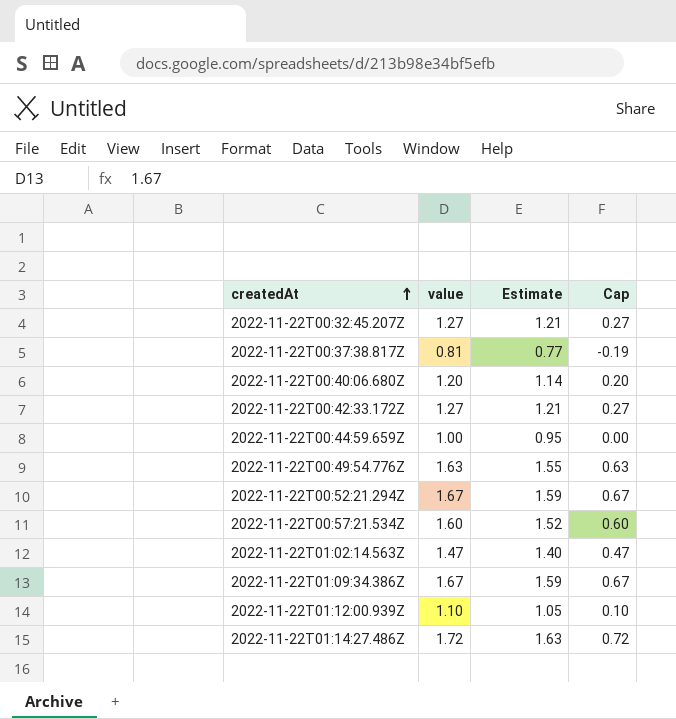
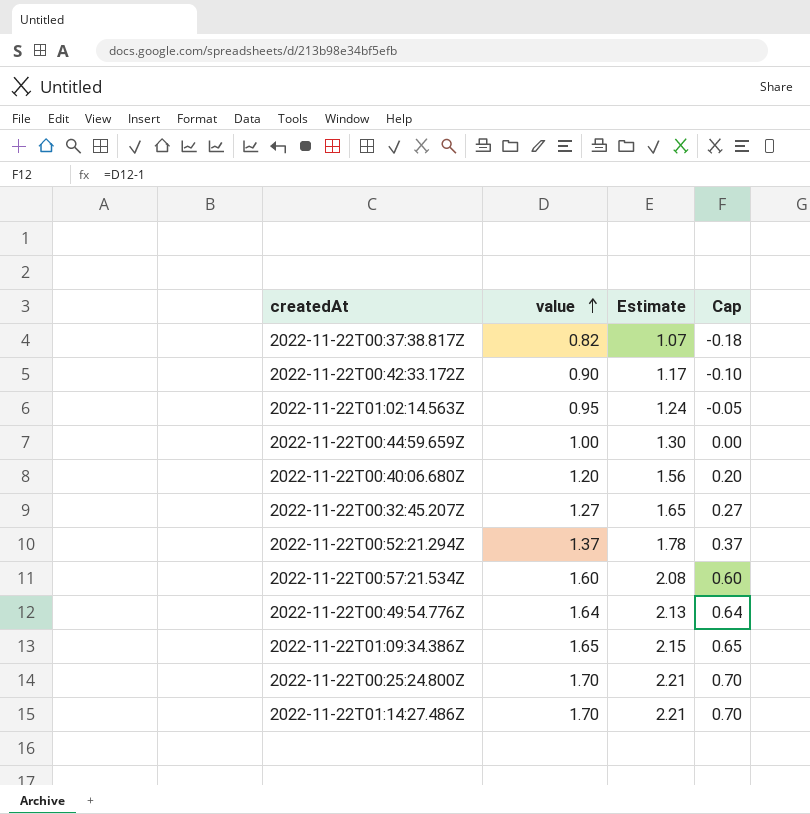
row order: createdAt ascending -> value ascending
column Estimate | formula: [value] * 0.95 -> [value] * 1.3
row 2022-11-22T01:12:00.939Z: 1.10 | 1.05 | 0.10 -> none
2022-11-22T00:37:38.817Z | value: 0.81 -> 0.82
2022-11-22T00:37:38.817Z | Cap: -0.19 -> -0.18
2022-11-22T00:42:33.172Z | value: 1.27 -> 0.90
2022-11-22T00:42:33.172Z | Cap: 0.27 -> -0.10
2022-11-22T01:02:14.563Z | value: 1.47 -> 0.95
2022-11-22T01:02:14.563Z | Cap: 0.47 -> -0.05
2022-11-22T00:52:21.294Z | value: 1.67 -> 1.37
2022-11-22T00:52:21.294Z | Cap: 0.67 -> 0.37
2022-11-22T00:49:54.776Z | value: 1.63 -> 1.64
2022-11-22T00:49:54.776Z | Cap: 0.63 -> 0.64
2022-11-22T01:09:34.386Z | value: 1.67 -> 1.65
2022-11-22T01:09:34.386Z | Cap: 0.67 -> 0.65
row 2022-11-22T00:25:24.800Z: none -> 1.70 | 2.21 | 0.70
2022-11-22T01:14:27.486Z | value: 1.72 -> 1.70
2022-11-22T01:14:27.486Z | Cap: 0.72 -> 0.70

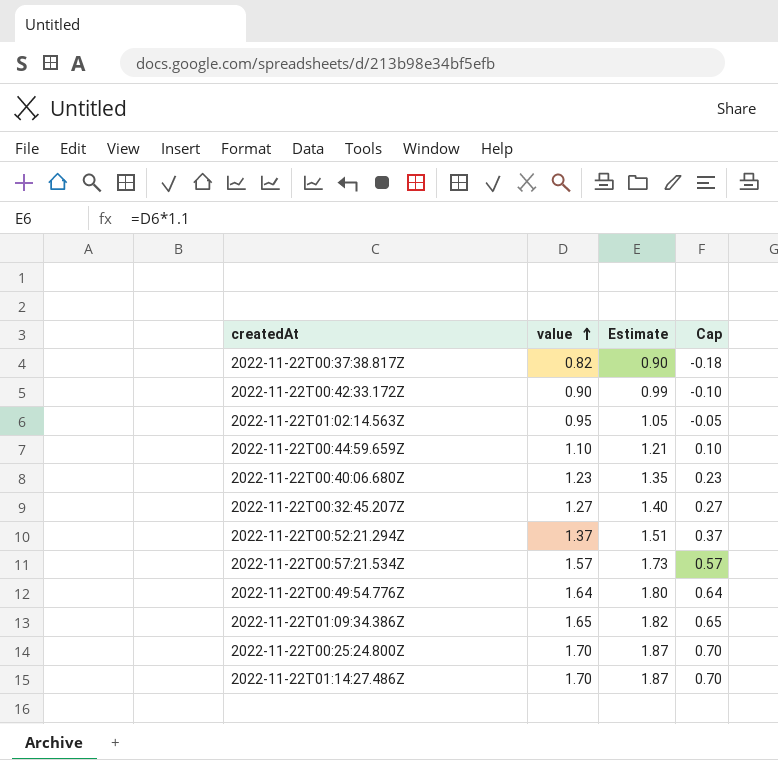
column Estimate | formula: [value] * 1.3 -> [value] * 1.1
2022-11-22T00:44:59.659Z | value: 1.00 -> 1.10
2022-11-22T00:44:59.659Z | Cap: 0.00 -> 0.10
2022-11-22T00:40:06.680Z | value: 1.20 -> 1.23
2022-11-22T00:40:06.680Z | Cap: 0.20 -> 0.23
2022-11-22T00:57:21.534Z | value: 1.60 -> 1.57
2022-11-22T00:57:21.534Z | Cap: 0.60 -> 0.57

